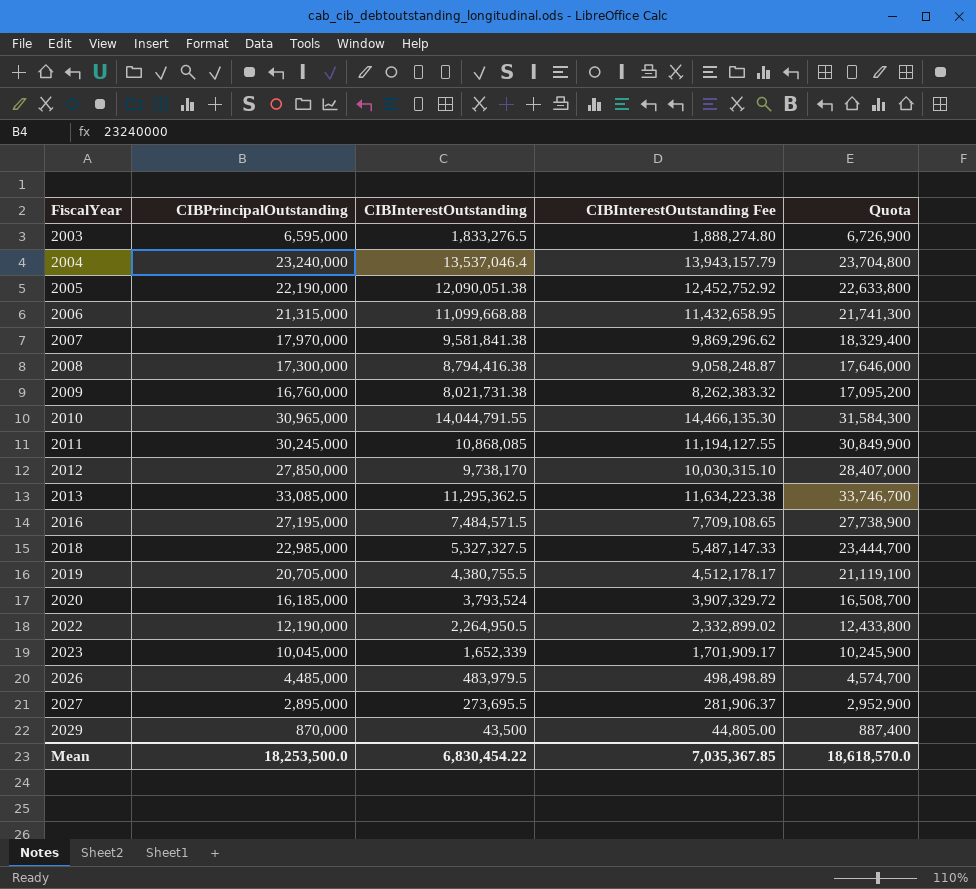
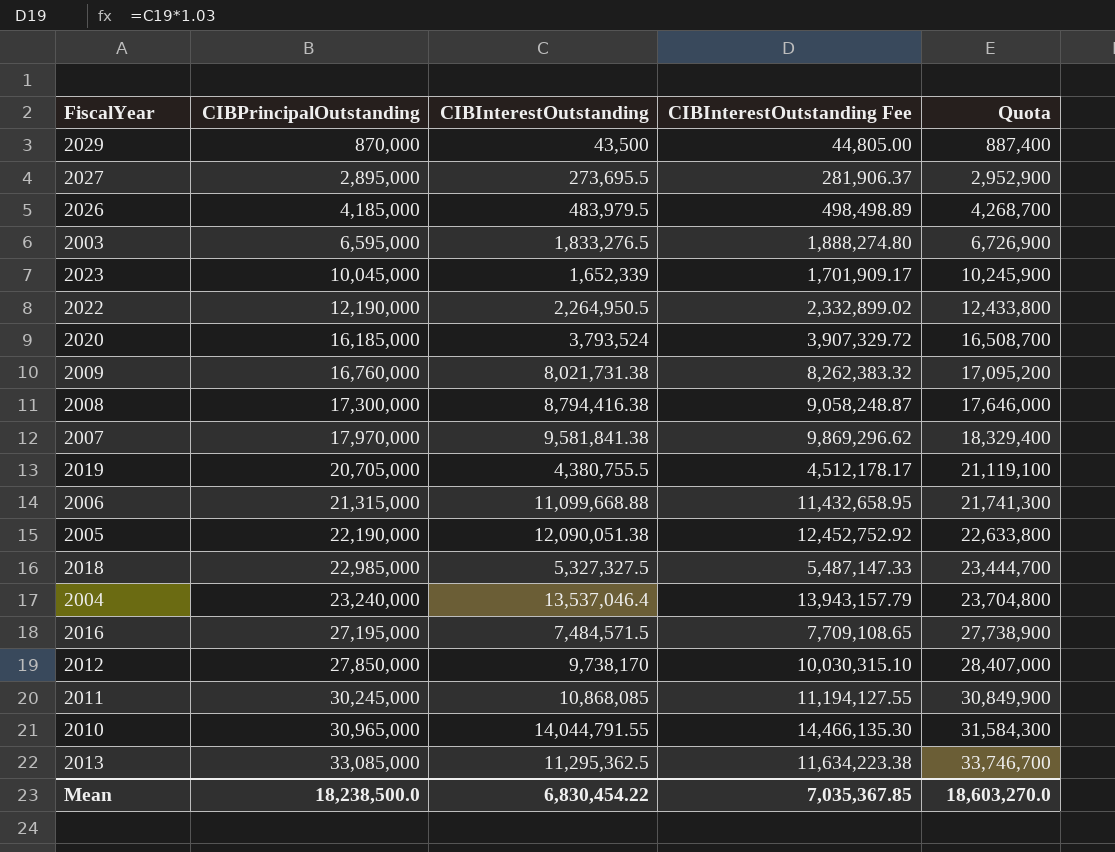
row order: FiscalYear ascending -> CIBPrincipalOutstanding ascending
2026 | CIBPrincipalOutstanding: 4,485,000 -> 4,185,000
2026 | Quota: 4,574,700 -> 4,268,700
Mean | CIBPrincipalOutstanding: 18,253,500.0 -> 18,238,500.0
Mean | Quota: 18,618,570.0 -> 18,603,270.0

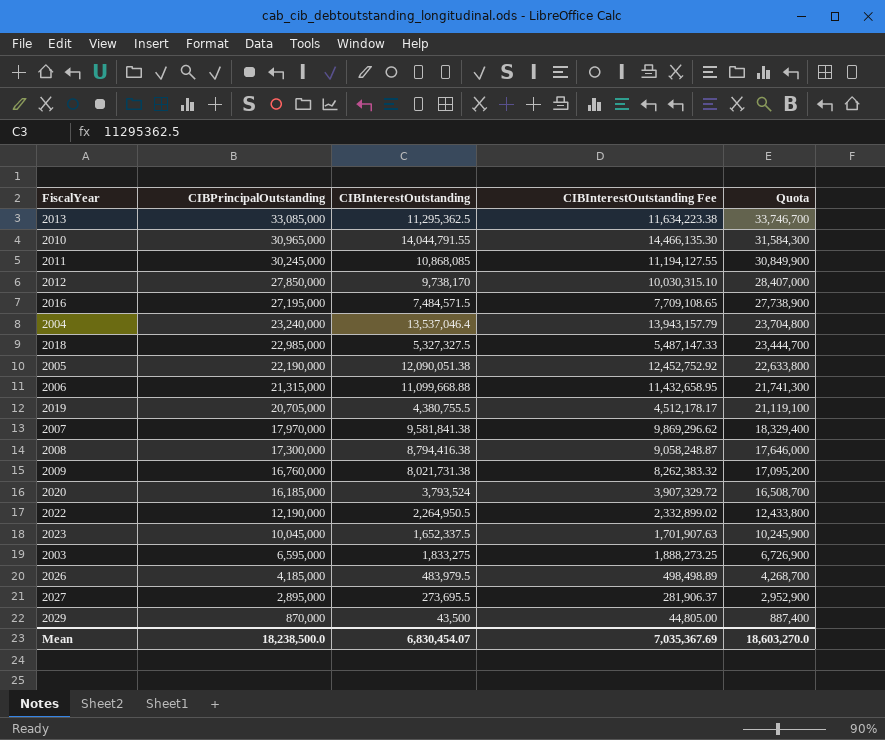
row order: CIBPrincipalOutstanding ascending -> CIBPrincipalOutstanding descending
2023 | CIBInterestOutstanding: 1,652,339 -> 1,652,337.5
2023 | CIBInterestOutstanding Fee: 1,701,909.17 -> 1,701,907.63
2003 | CIBInterestOutstanding: 1,833,276.5 -> 1,833,275
2003 | CIBInterestOutstanding Fee: 1,888,274.80 -> 1,888,273.25
Mean | CIBInterestOutstanding: 6,830,454.22 -> 6,830,454.07
Mean | CIBInterestOutstanding Fee: 7,035,367.85 -> 7,035,367.69

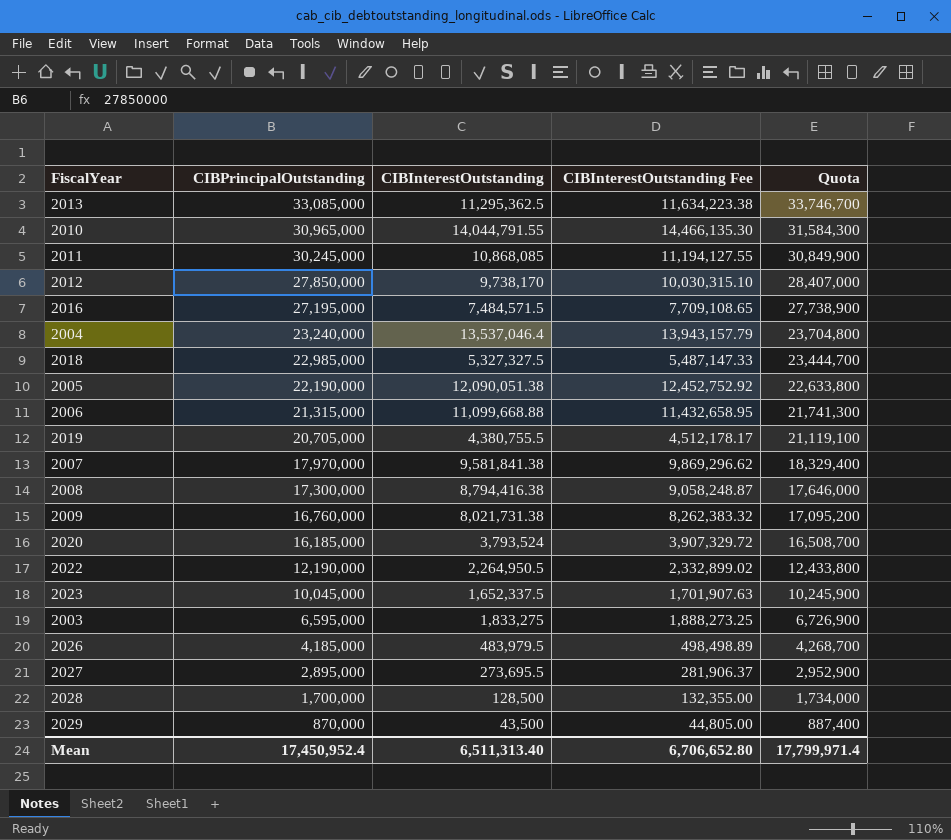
row 2028: none -> 1,700,000 | 128,500 | 132,355.00 | 1,734,000
Mean | CIBPrincipalOutstanding: 18,238,500.0 -> 17,450,952.4
Mean | CIBInterestOutstanding: 6,830,454.07 -> 6,511,313.40
Mean | CIBInterestOutstanding Fee: 7,035,367.69 -> 6,706,652.80
Mean | Quota: 18,603,270.0 -> 17,799,971.4

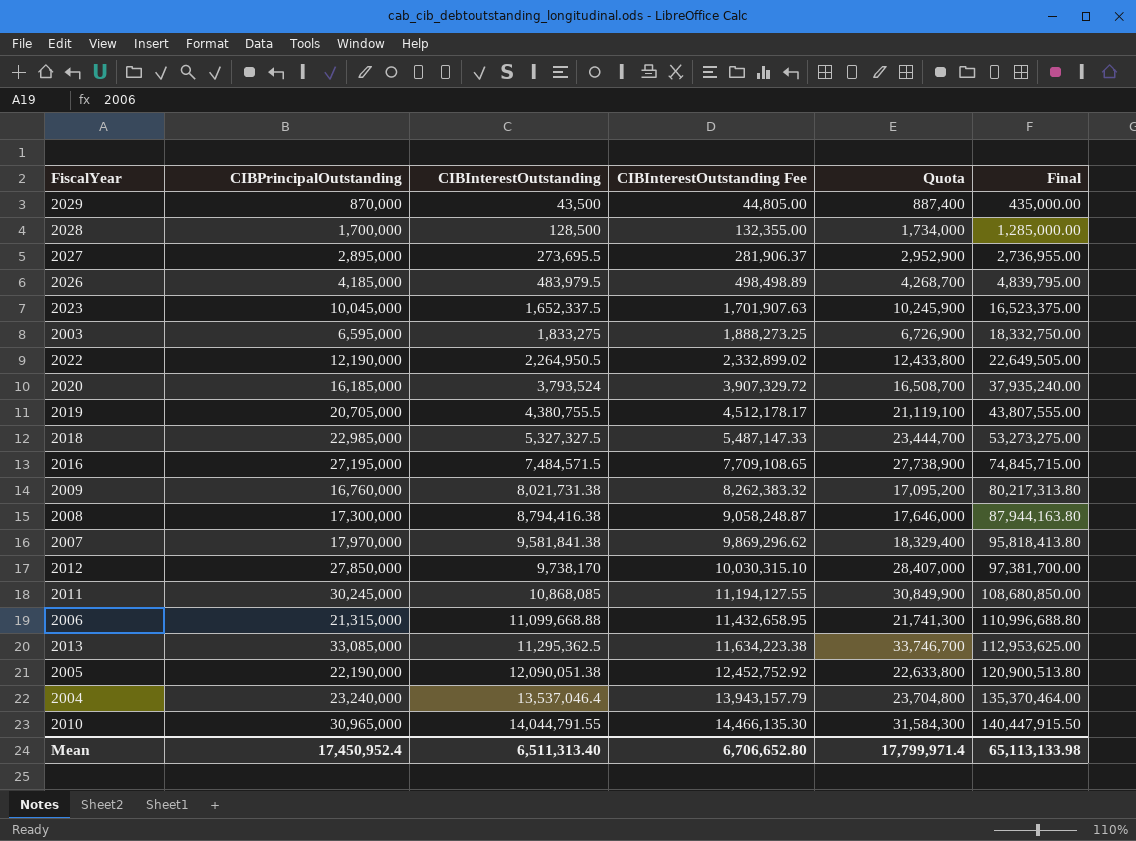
row order: CIBPrincipalOutstanding descending -> CIBInterestOutstanding ascending
column Final | formula: none -> [CIBInterestOutstanding] * 10

